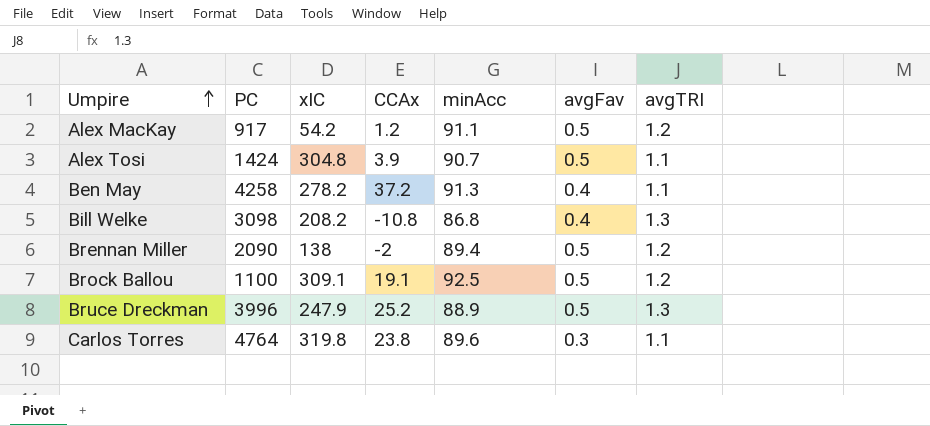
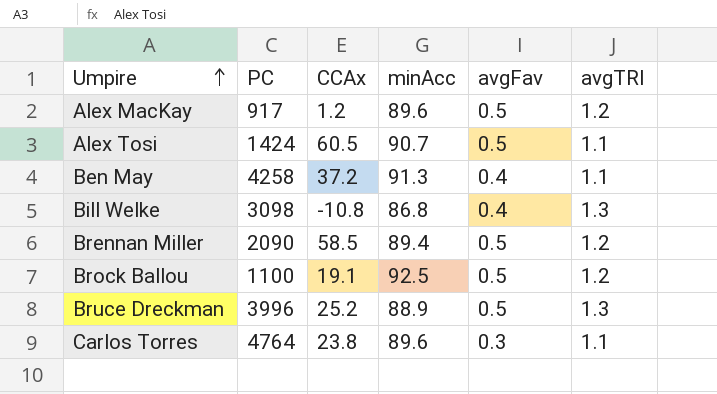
column xIC | position: 3 -> none
Alex MacKay | minAcc: 91.1 -> 89.6
Alex Tosi | CCAx: 3.9 -> 60.5
Brennan Miller | CCAx: -2 -> 58.5

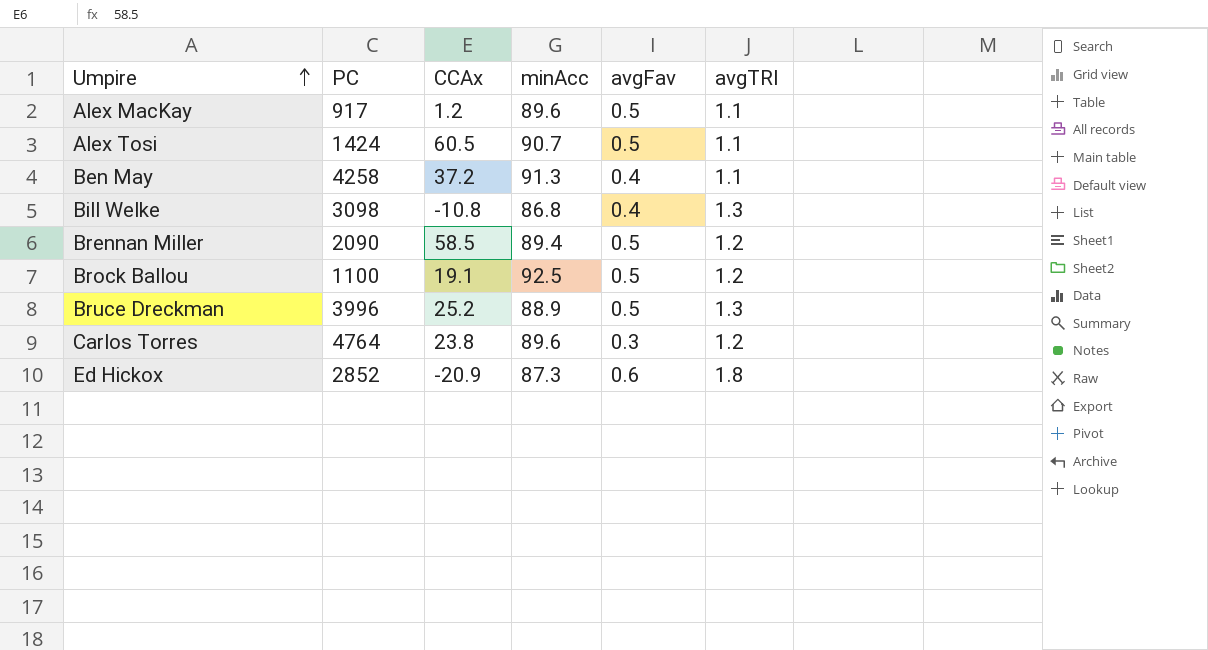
Alex MacKay | avgTRI: 1.2 -> 1.1
Carlos Torres | avgTRI: 1.1 -> 1.2
row Ed Hickox: none -> 2852 | -20.9 | 87.3 | 0.6 | 1.8

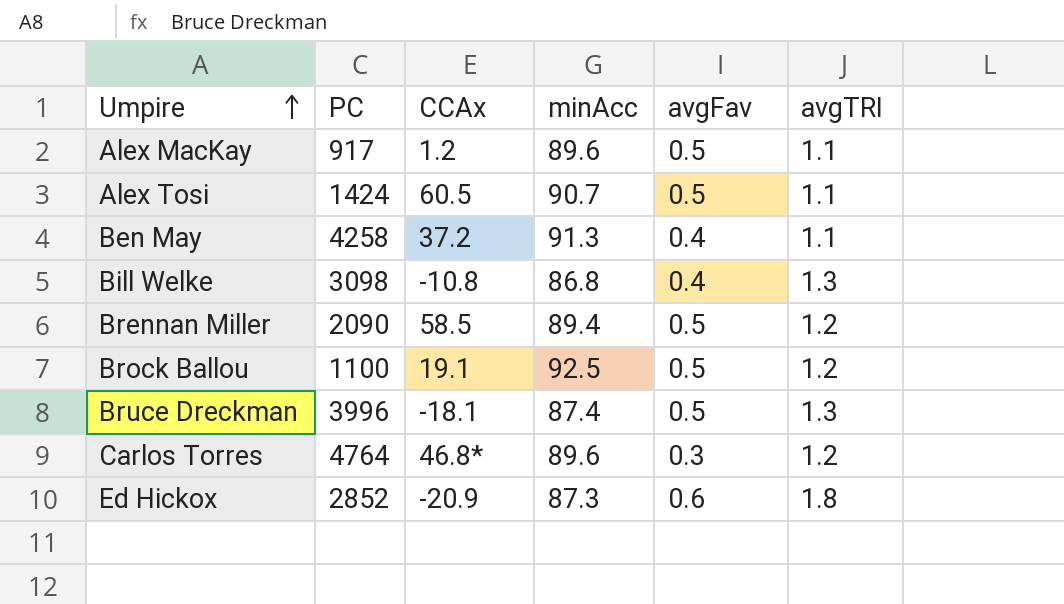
Bruce Dreckman | CCAx: 25.2 -> -18.1
Bruce Dreckman | minAcc: 88.9 -> 87.4
Carlos Torres | CCAx: 23.8 -> 46.8*

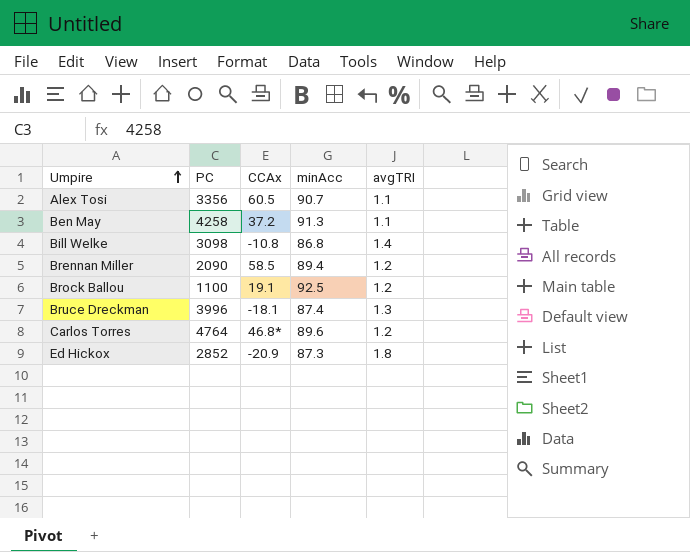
column avgFav | position: 5 -> none
row Alex MacKay: 917 | 1.2 | 89.6 | 0.5 | 1.1 -> none
Alex Tosi | PC: 1424 -> 3356
Bill Welke | avgTRI: 1.3 -> 1.4

